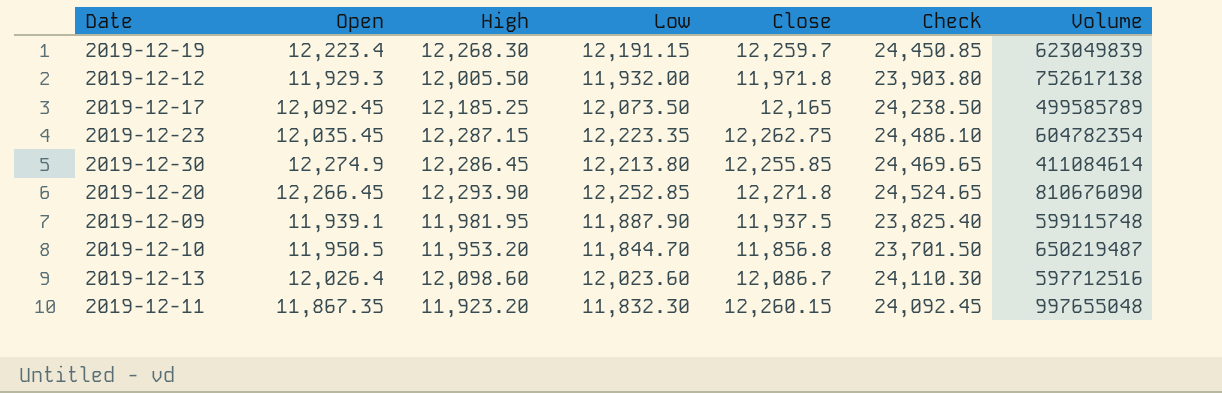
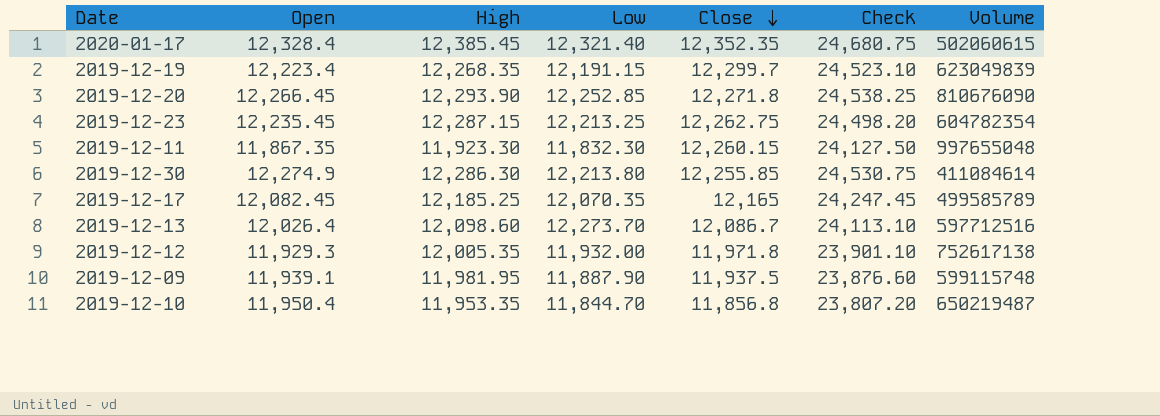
row order: none -> Close descending
column Check | formula: [Low] + [Close] -> [Open] + [Close]
row 2020-01-17: none -> 12,328.4 | 12,385.45 | 12,321.40 | 12,352.35 | 24,680.75 | 502060615
2019-12-19 | High: 12,268.30 -> 12,268.35
2019-12-19 | Close: 12,259.7 -> 12,299.7
2019-12-23 | Open: 12,035.45 -> 12,235.45
2019-12-23 | Low: 12,223.35 -> 12,213.25
2019-12-11 | High: 11,923.20 -> 11,923.30
2019-12-30 | High: 12,286.45 -> 12,286.30
2019-12-17 | Open: 12,092.45 -> 12,082.45
2019-12-17 | Low: 12,073.50 -> 12,070.35
2019-12-13 | Low: 12,023.60 -> 12,273.70
2019-12-12 | High: 12,005.50 -> 12,005.35
2019-12-10 | Open: 11,950.5 -> 11,950.4
2019-12-10 | High: 11,953.20 -> 11,953.35

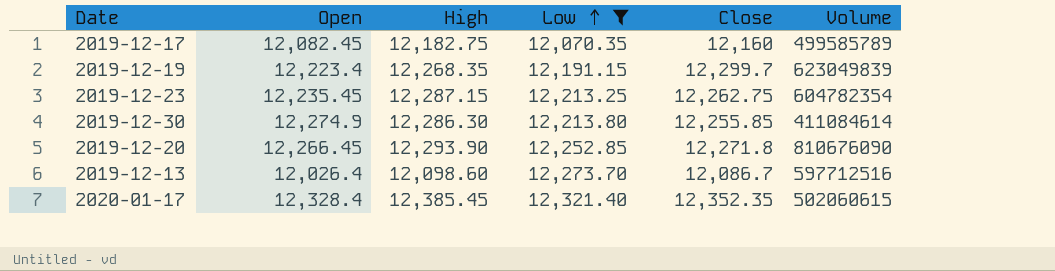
filter: none -> Low >= 12,070.35
row order: Close descending -> Low ascending
column Check | formula: [Open] + [Close] -> none
2019-12-17 | High: 12,185.25 -> 12,182.75
2019-12-17 | Close: 12,165 -> 12,160

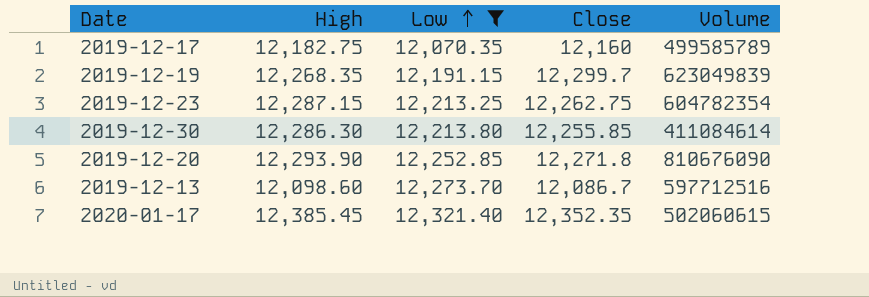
column Open | position: 2 -> none

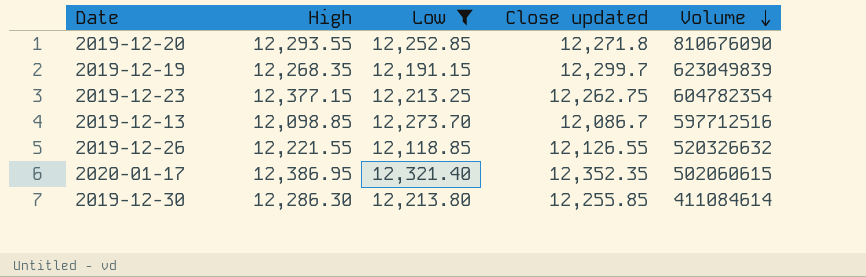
row order: Low ascending -> Volume descending
column name: Close -> Close updated
row 2019-12-17: 12,182.75 | 12,070.35 | 12,160 | 499585789 -> none
2019-12-20 | High: 12,293.90 -> 12,293.55
2019-12-23 | High: 12,287.15 -> 12,377.15
2019-12-13 | High: 12,098.60 -> 12,098.85
row 2019-12-26: none -> 12,221.55 | 12,118.85 | 12,126.55 | 520326632
2020-01-17 | High: 12,385.45 -> 12,386.95

